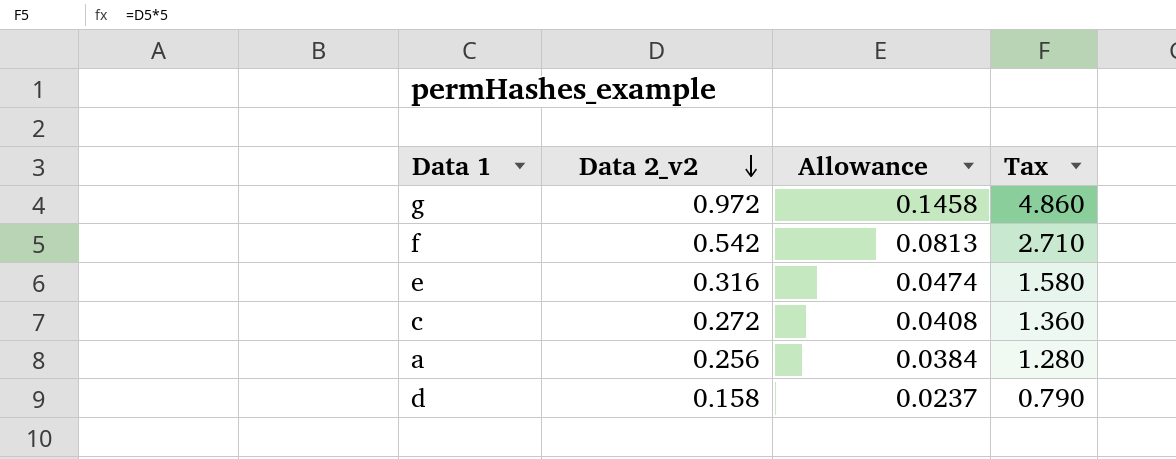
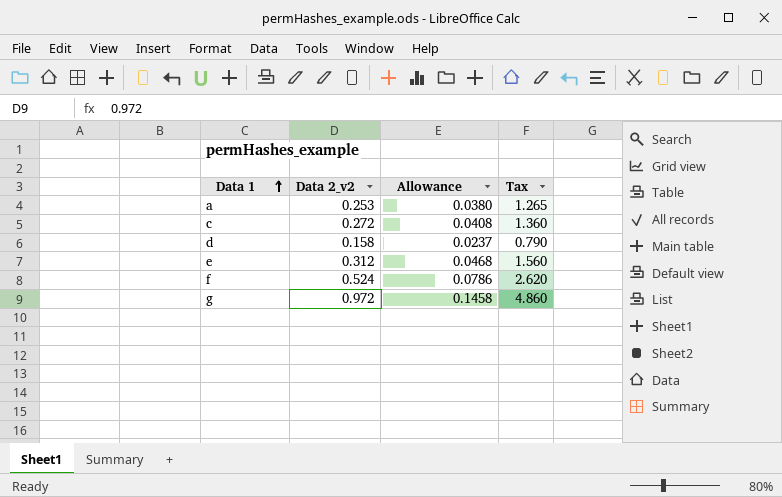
row order: Data 2_v2 descending -> Data 1 ascending
a | Data 2_v2: 0.256 -> 0.253
a | Allowance: 0.0384 -> 0.0380
a | Tax: 1.280 -> 1.265
e | Data 2_v2: 0.316 -> 0.312
e | Allowance: 0.0474 -> 0.0468
e | Tax: 1.580 -> 1.560
f | Data 2_v2: 0.542 -> 0.524
f | Allowance: 0.0813 -> 0.0786
f | Tax: 2.710 -> 2.620

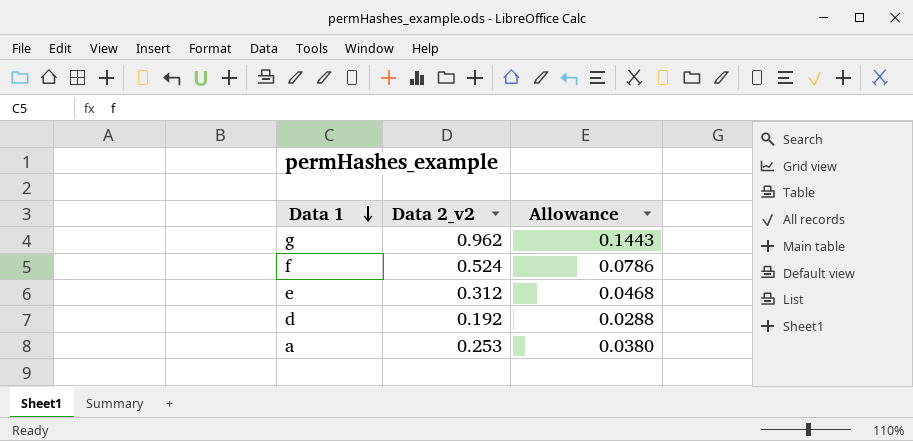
row order: Data 1 ascending -> Data 1 descending
column Tax | formula: [Data 2_v2] * 5 -> none
row c: 0.272 | 0.0408 | 1.360 -> none
g | Data 2_v2: 0.972 -> 0.962
g | Allowance: 0.1458 -> 0.1443
d | Data 2_v2: 0.158 -> 0.192
d | Allowance: 0.0237 -> 0.0288

